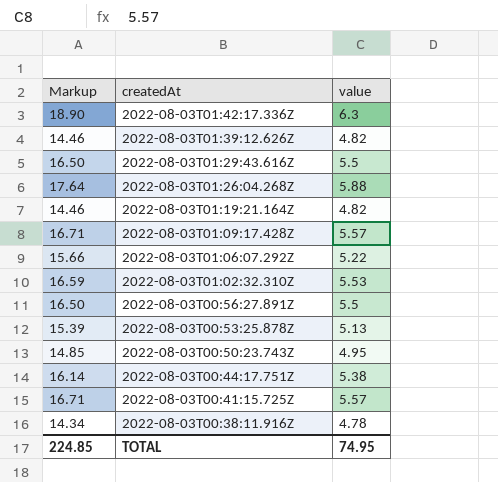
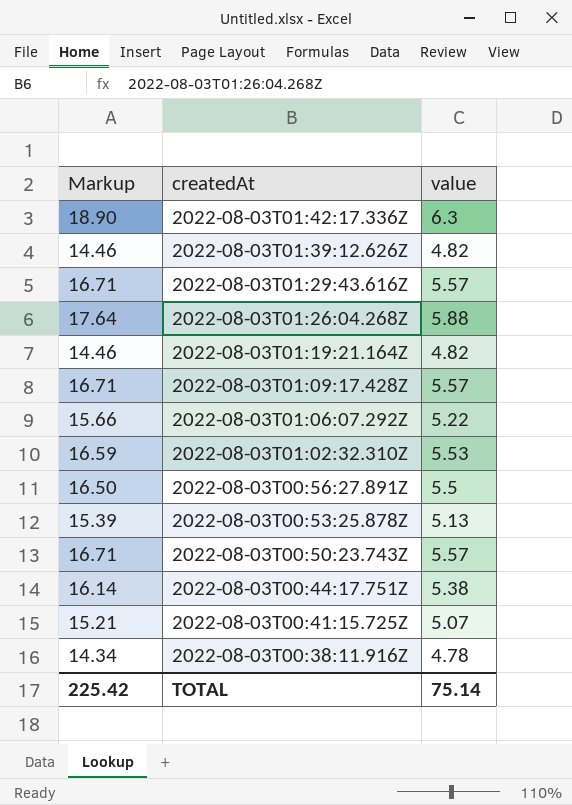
2022-08-03T01:29:43.616Z | Markup: 16.50 -> 16.71
2022-08-03T01:29:43.616Z | value: 5.5 -> 5.57
2022-08-03T00:50:23.743Z | Markup: 14.85 -> 16.71
2022-08-03T00:50:23.743Z | value: 4.95 -> 5.57
2022-08-03T00:41:15.725Z | Markup: 16.71 -> 15.21
2022-08-03T00:41:15.725Z | value: 5.57 -> 5.07
TOTAL | Markup: 224.85 -> 225.42
TOTAL | value: 74.95 -> 75.14

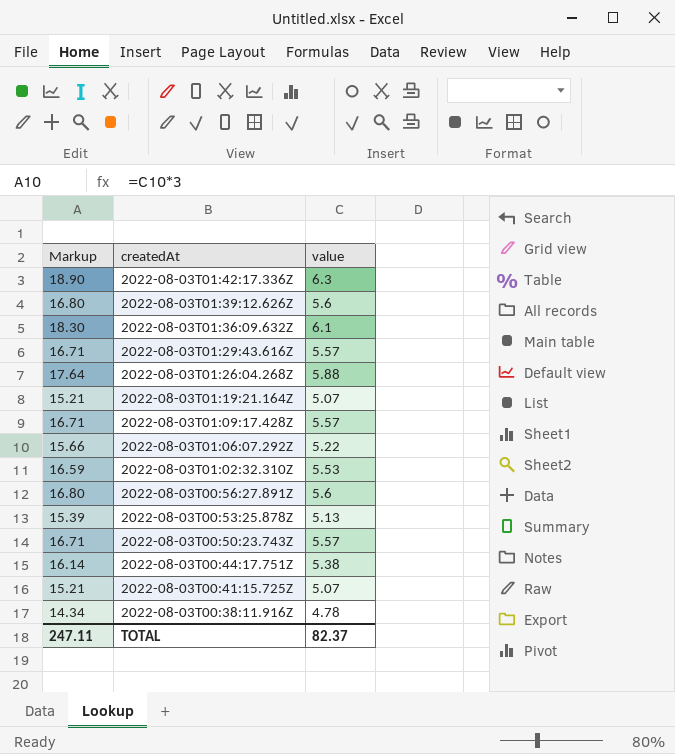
2022-08-03T01:39:12.626Z | Markup: 14.46 -> 16.80
2022-08-03T01:39:12.626Z | value: 4.82 -> 5.6
row 2022-08-03T01:36:09.632Z: none -> 18.30 | 6.1
2022-08-03T01:19:21.164Z | Markup: 14.46 -> 15.21
2022-08-03T01:19:21.164Z | value: 4.82 -> 5.07
2022-08-03T00:56:27.891Z | Markup: 16.50 -> 16.80
2022-08-03T00:56:27.891Z | value: 5.5 -> 5.6
TOTAL | Markup: 225.42 -> 247.11
TOTAL | value: 75.14 -> 82.37

